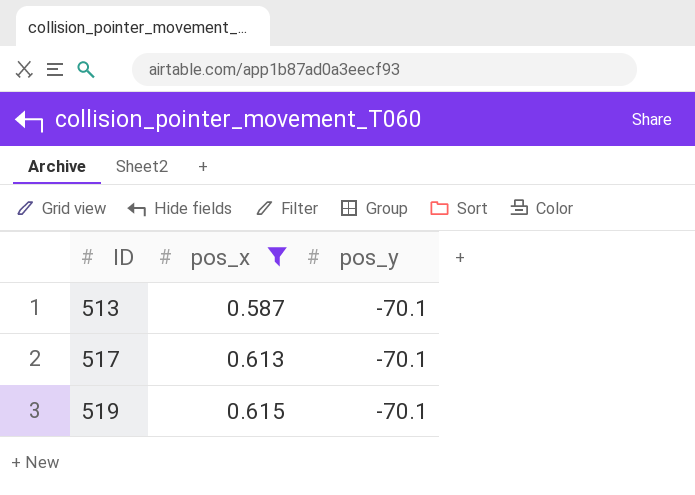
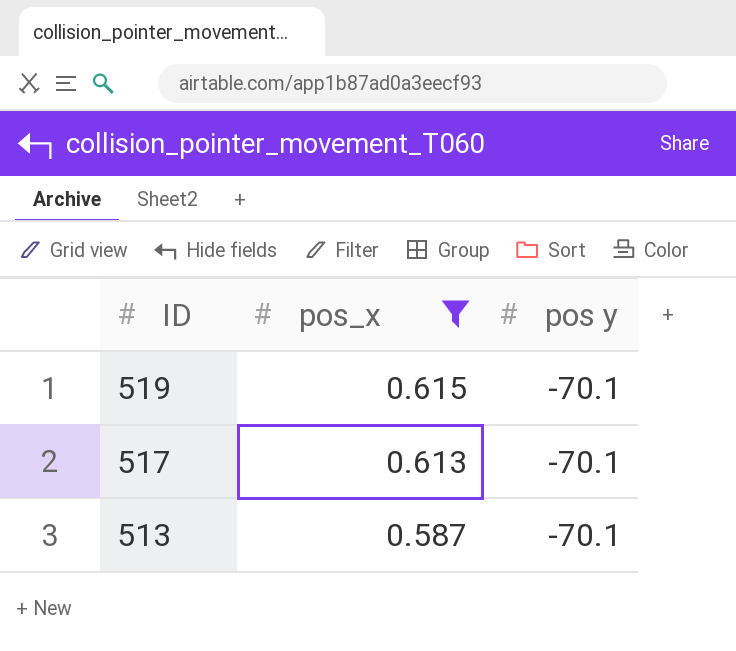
row order: ID ascending -> ID descending
column name: pos_y -> pos y

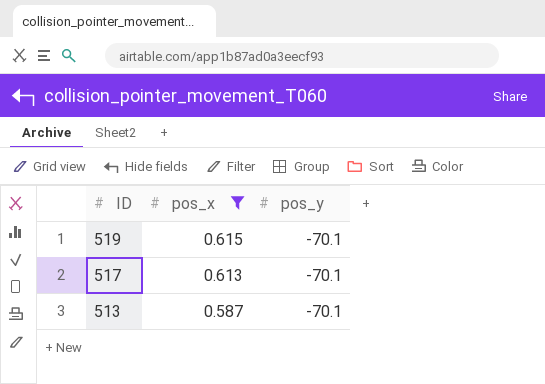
column name: pos y -> pos_y

